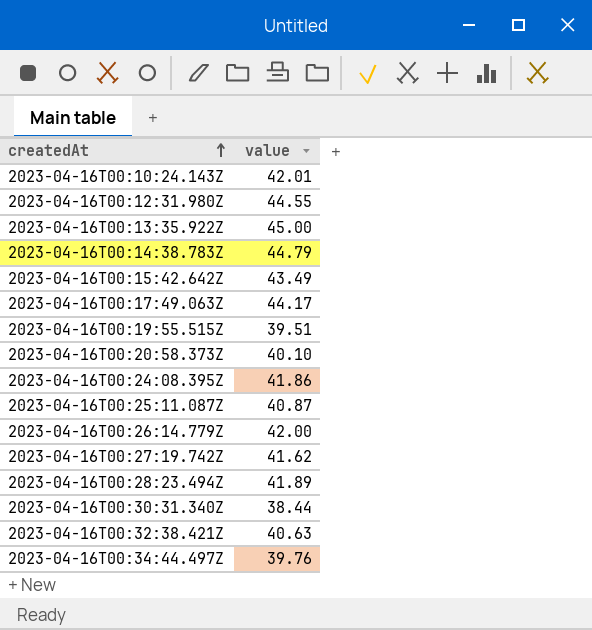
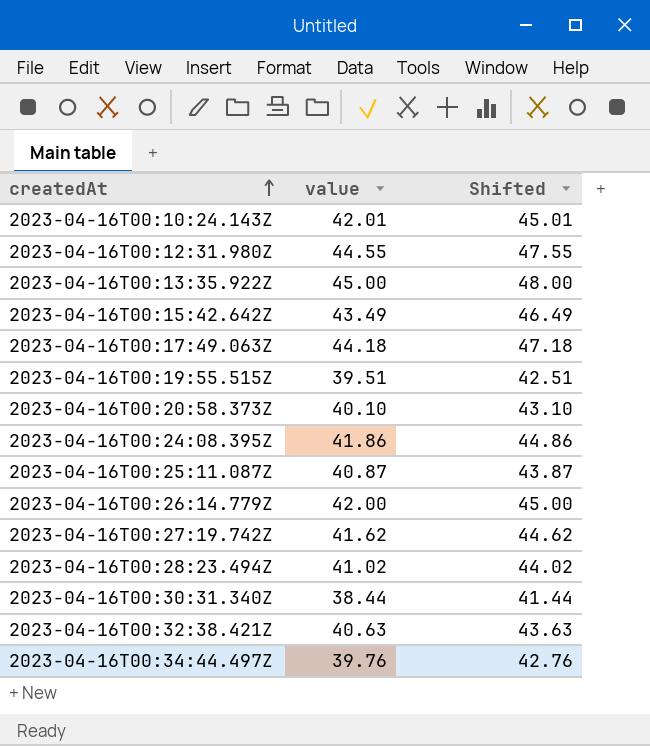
column Shifted | formula: none -> [value] + 3
row 2023-04-16T00:14:38.783Z: 44.79 -> none
2023-04-16T00:17:49.063Z | value: 44.17 -> 44.18
2023-04-16T00:28:23.494Z | value: 41.89 -> 41.02

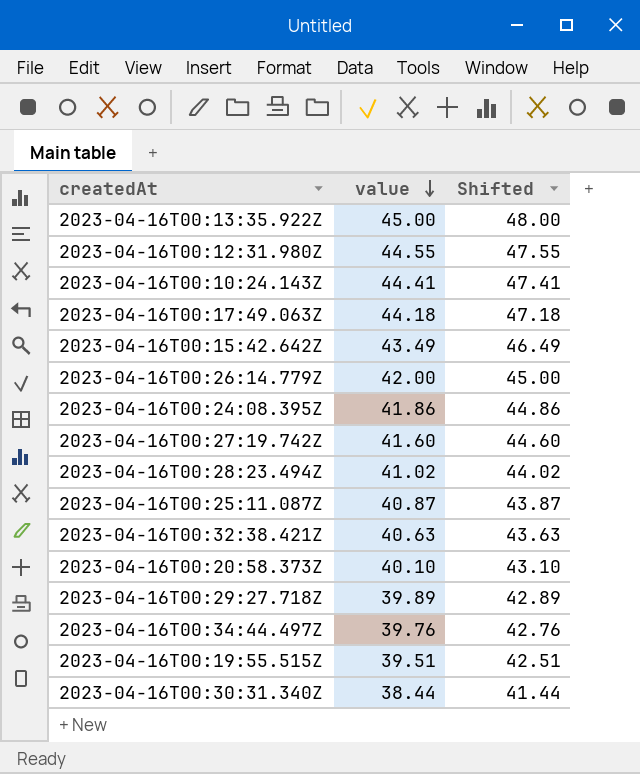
row order: createdAt ascending -> value descending
2023-04-16T00:10:24.143Z | value: 42.01 -> 44.41
2023-04-16T00:10:24.143Z | Shifted: 45.01 -> 47.41
2023-04-16T00:27:19.742Z | value: 41.62 -> 41.60
2023-04-16T00:27:19.742Z | Shifted: 44.62 -> 44.60
row 2023-04-16T00:29:27.718Z: none -> 39.89 | 42.89

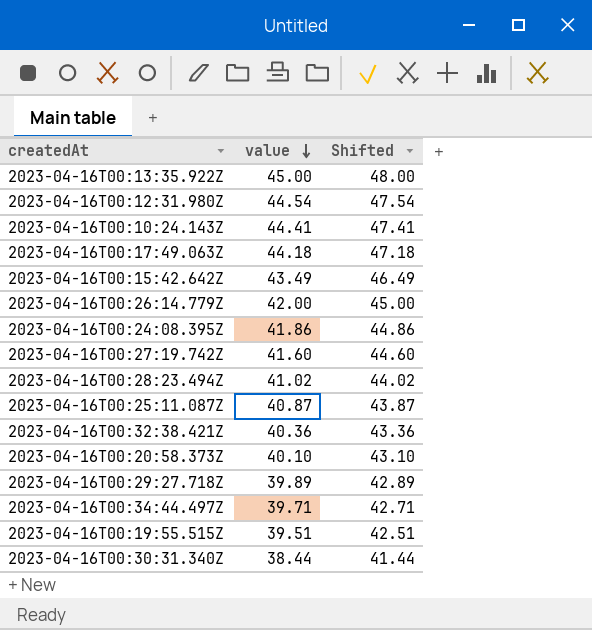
2023-04-16T00:12:31.980Z | value: 44.55 -> 44.54
2023-04-16T00:12:31.980Z | Shifted: 47.55 -> 47.54
2023-04-16T00:32:38.421Z | value: 40.63 -> 40.36
2023-04-16T00:32:38.421Z | Shifted: 43.63 -> 43.36
2023-04-16T00:34:44.497Z | value: 39.76 -> 39.71
2023-04-16T00:34:44.497Z | Shifted: 42.76 -> 42.71

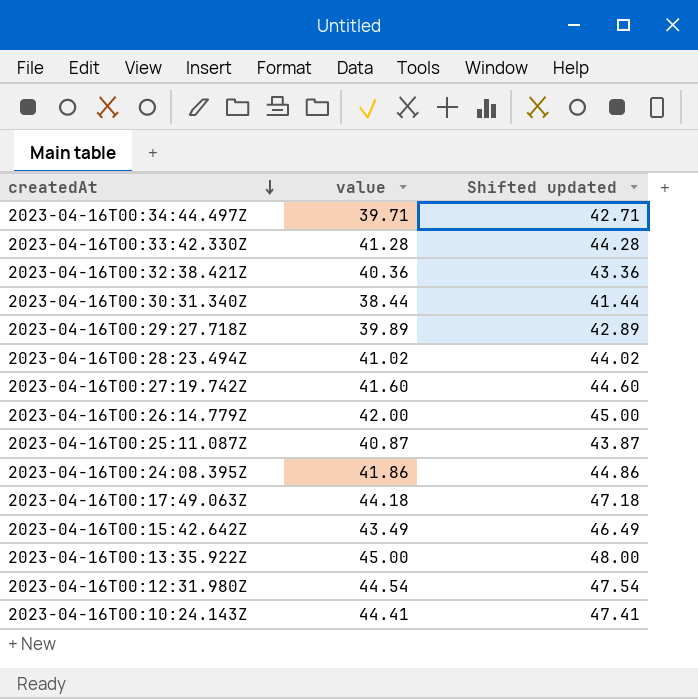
row order: value descending -> createdAt descending
column name: Shifted -> Shifted updated
row 2023-04-16T00:20:58.373Z: 40.10 | 43.10 -> none
row 2023-04-16T00:19:55.515Z: 39.51 | 42.51 -> none
row 2023-04-16T00:33:42.330Z: none -> 41.28 | 44.28

